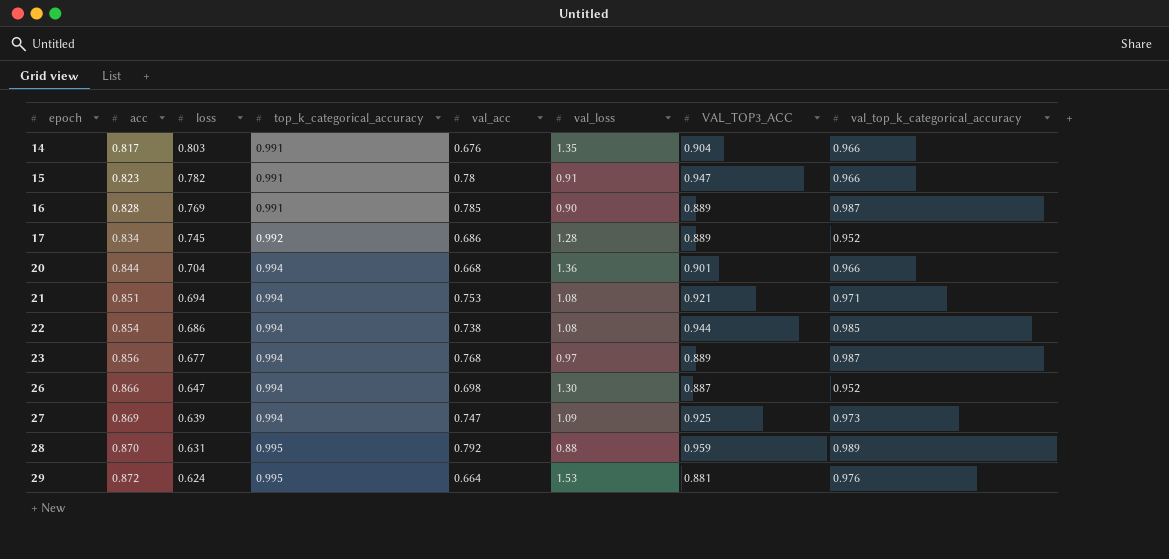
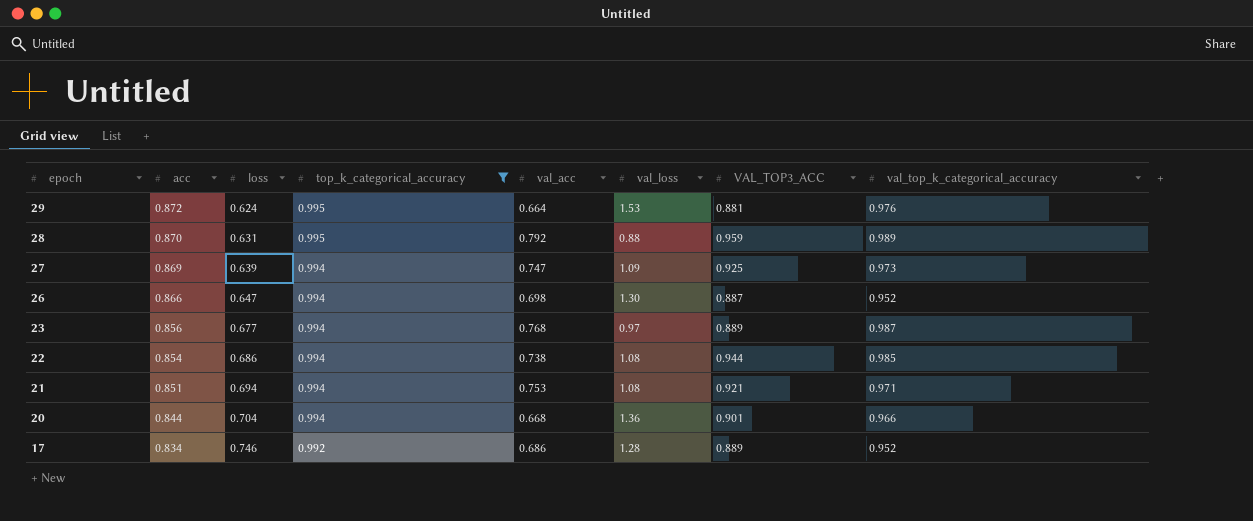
filter: none -> top_k_categorical_accuracy != 0.991
row order: epoch ascending -> epoch descending
17 | loss: 0.745 -> 0.746

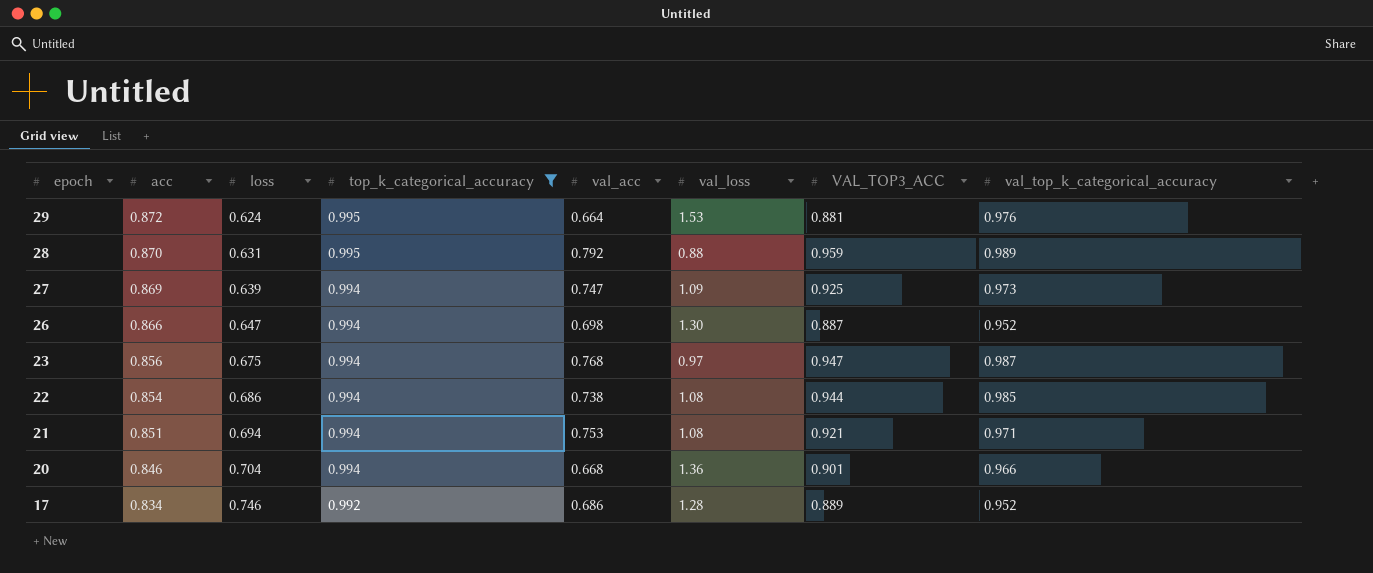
23 | loss: 0.677 -> 0.675
23 | VAL_TOP3_ACC: 0.889 -> 0.947
20 | acc: 0.844 -> 0.846

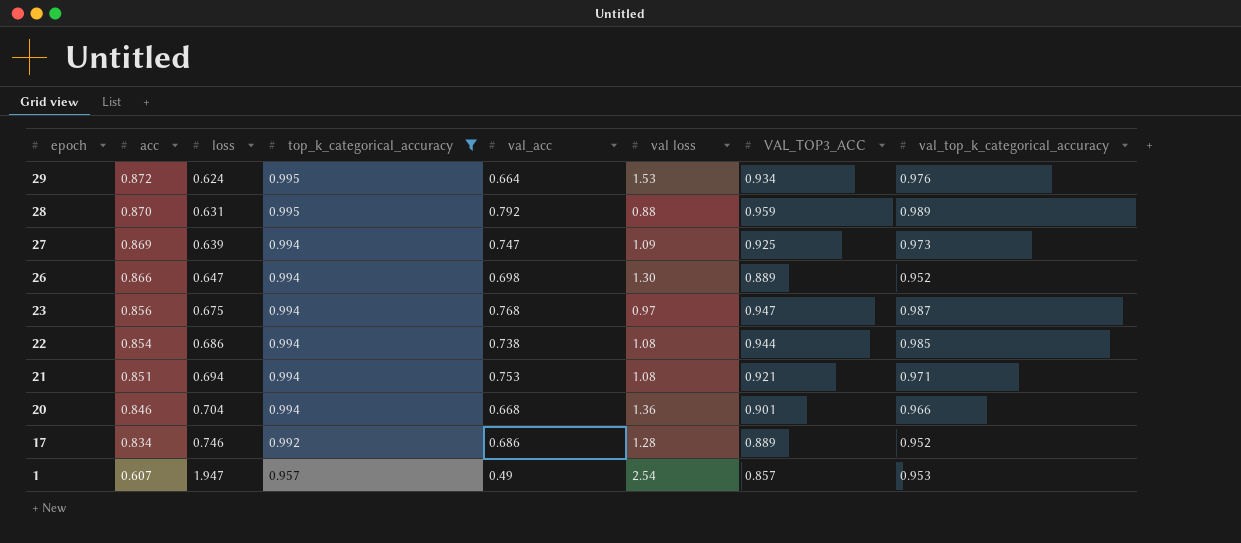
column name: val_loss -> val loss
29 | VAL_TOP3_ACC: 0.881 -> 0.934
26 | VAL_TOP3_ACC: 0.887 -> 0.889
row 1: none -> 0.607 | 1.947 | 0.957 | 0.49 | 2.54 | 0.857 | 0.953

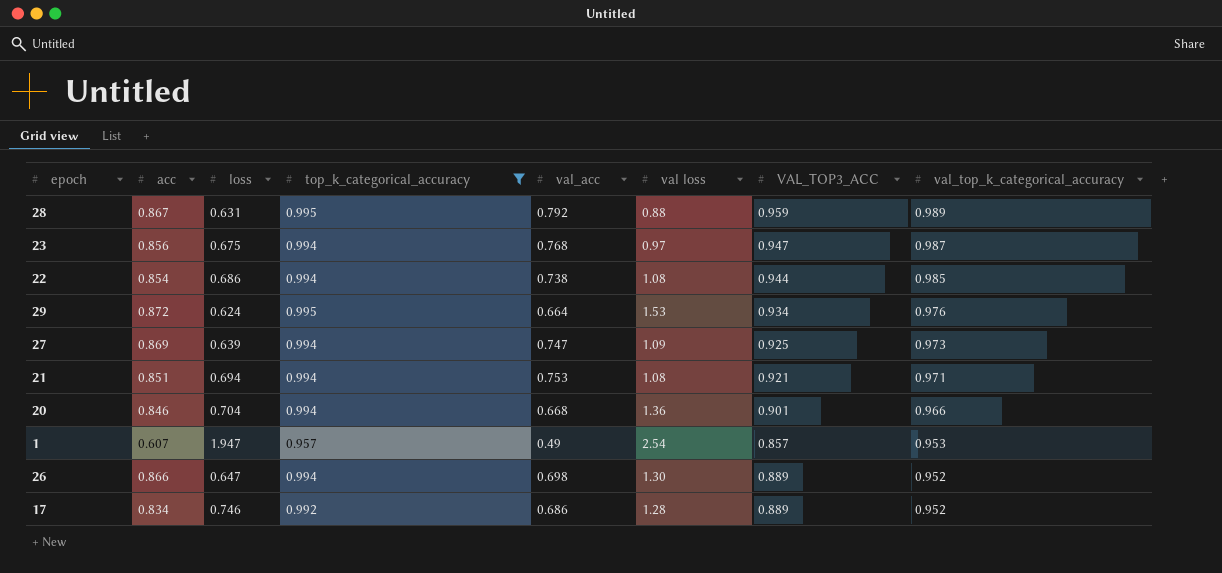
row order: epoch descending -> val_top_k_categorical_accuracy descending
28 | acc: 0.870 -> 0.867

